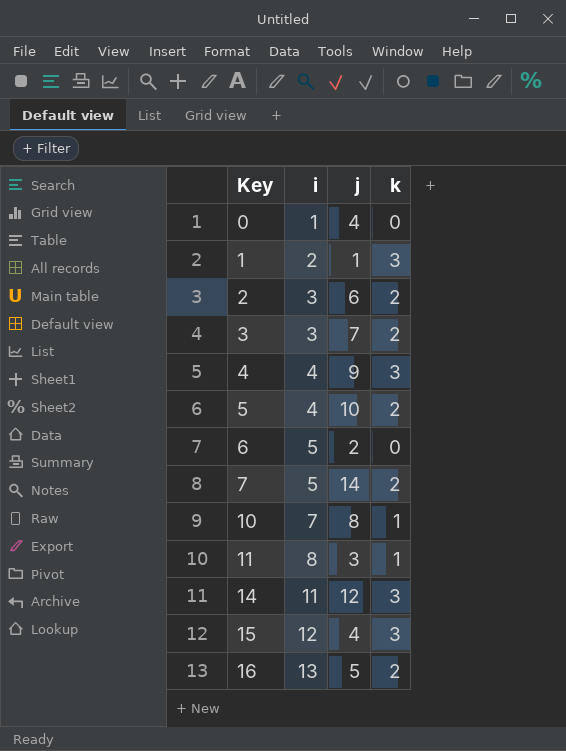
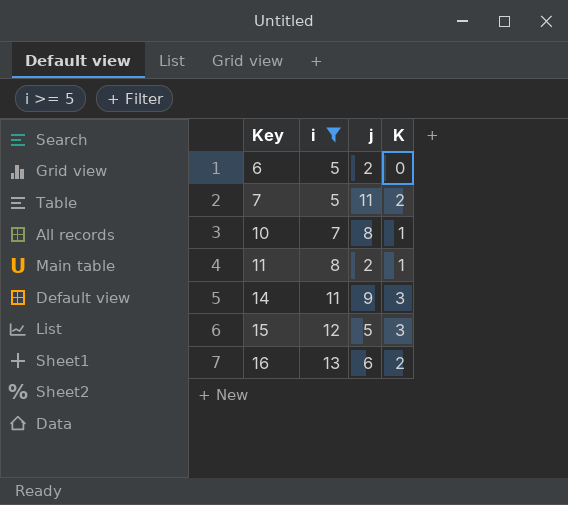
filter: none -> i >= 5
column name: k -> K
7 | j: 14 -> 11
11 | j: 3 -> 2
14 | j: 12 -> 9
15 | j: 4 -> 5
16 | j: 5 -> 6

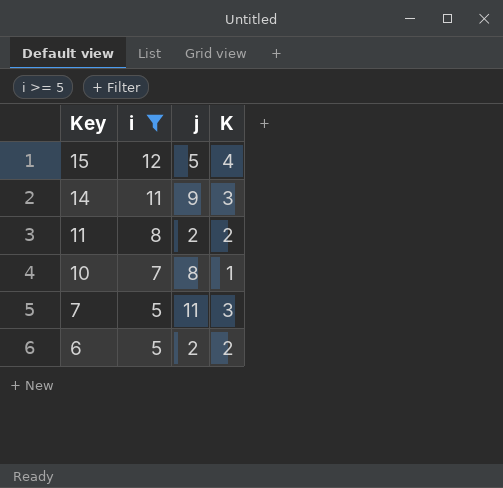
row order: Key ascending -> Key descending
row 16: 13 | 6 | 2 -> none
15 | K: 3 -> 4
11 | K: 1 -> 2
7 | K: 2 -> 3
6 | K: 0 -> 2

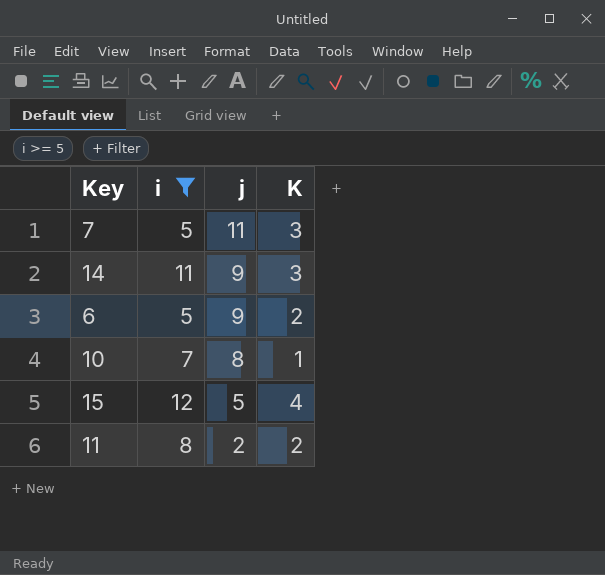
row order: Key descending -> j descending
6 | j: 2 -> 9

